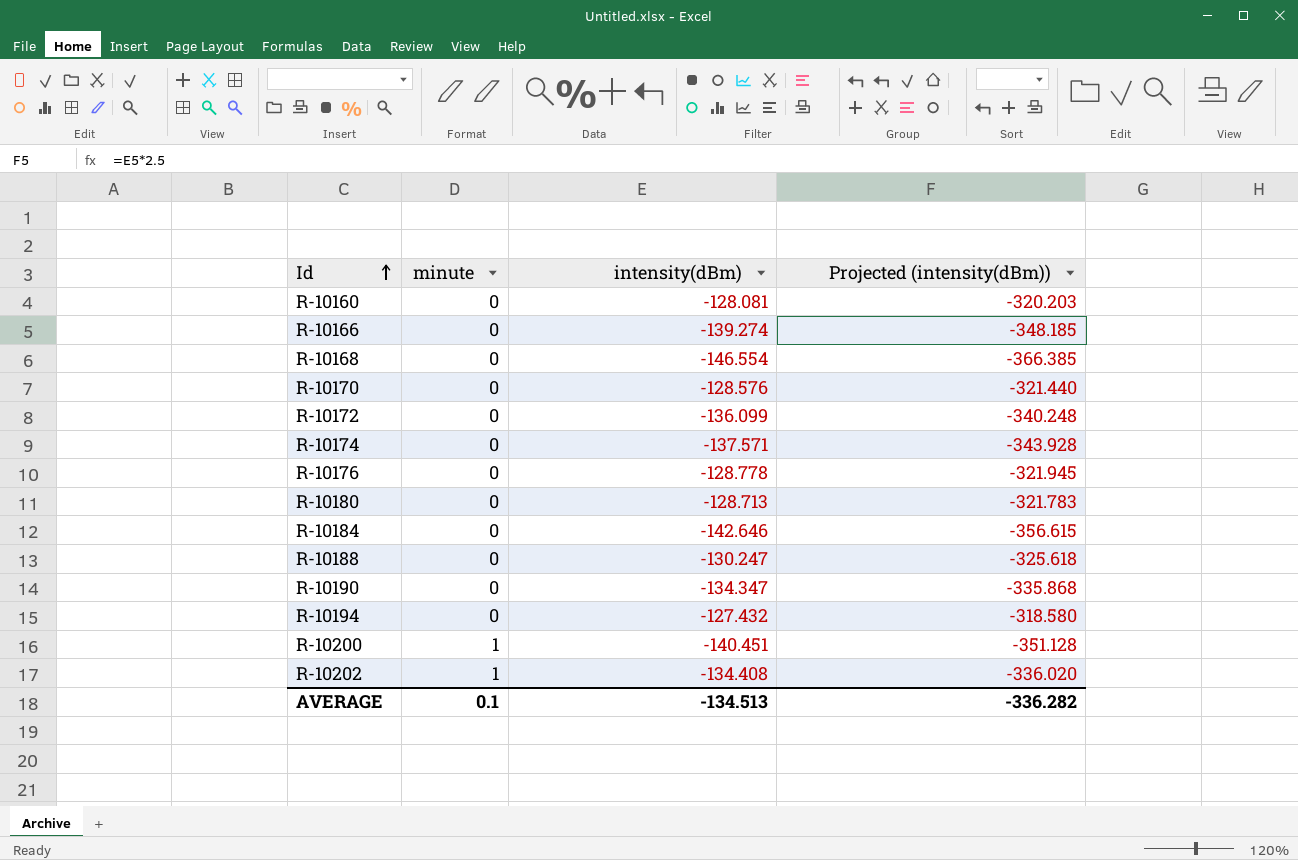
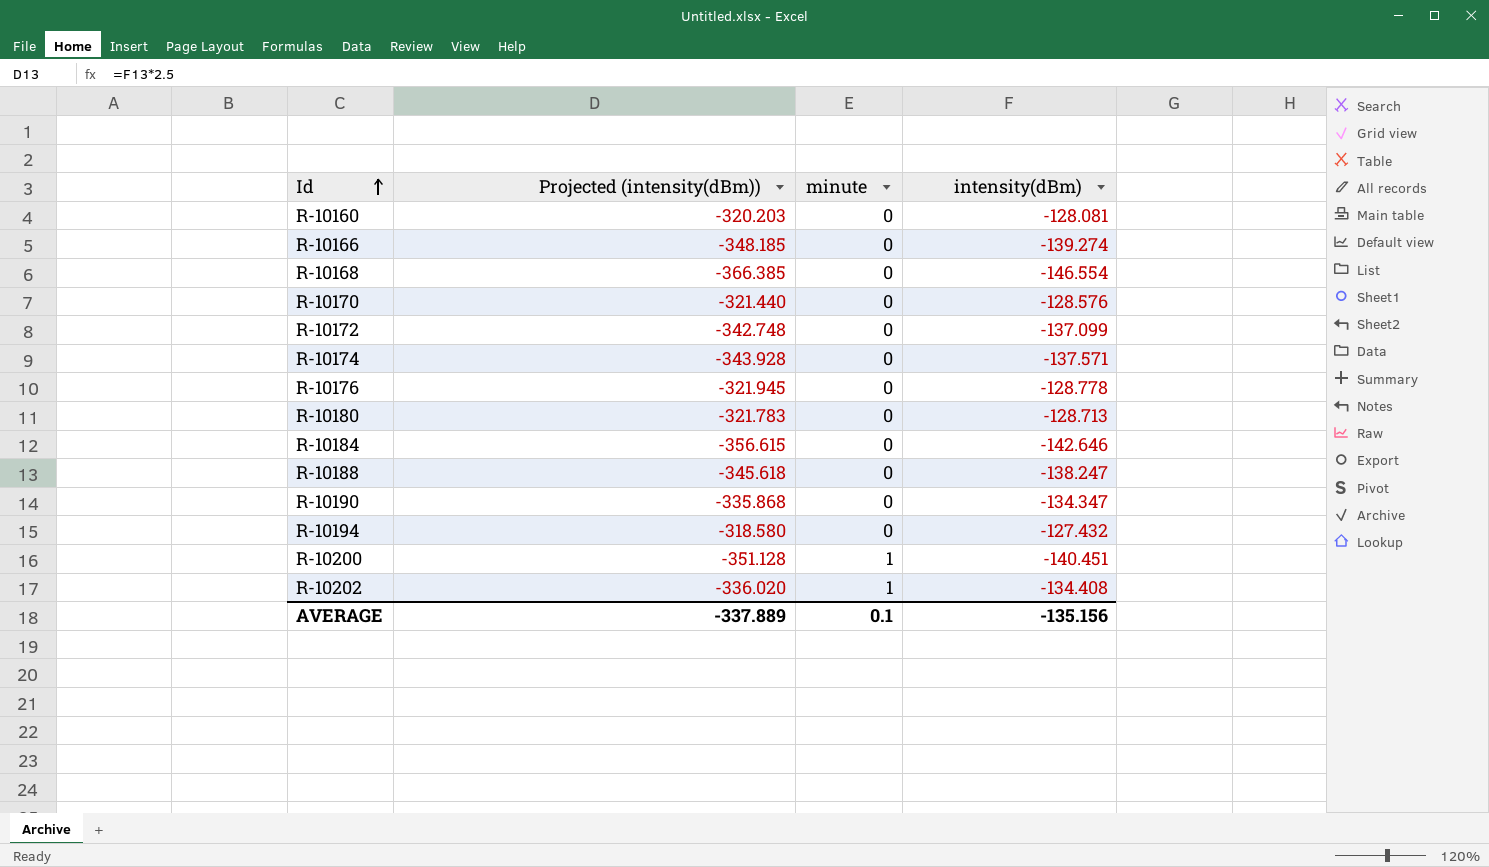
column Projected (intensity(dBm)) | position: 4 -> 2
R-10172 | Projected (intensity(dBm)): -340.248 -> -342.748
R-10172 | intensity(dBm): -136.099 -> -137.099
R-10188 | Projected (intensity(dBm)): -325.618 -> -345.618
R-10188 | intensity(dBm): -130.247 -> -138.247
AVERAGE | Projected (intensity(dBm)): -336.282 -> -337.889
AVERAGE | intensity(dBm): -134.513 -> -135.156

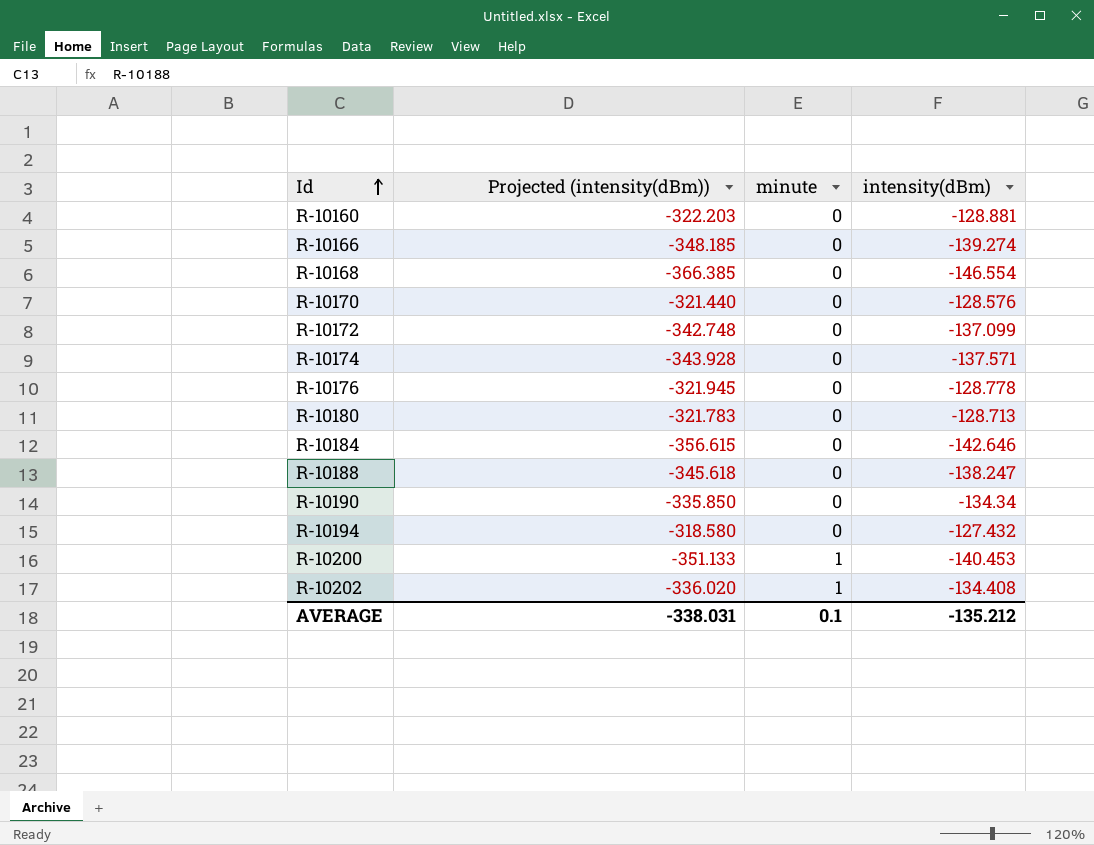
R-10160 | Projected (intensity(dBm)): -320.203 -> -322.203
R-10160 | intensity(dBm): -128.081 -> -128.881
R-10190 | Projected (intensity(dBm)): -335.868 -> -335.850
R-10190 | intensity(dBm): -134.347 -> -134.34
R-10200 | Projected (intensity(dBm)): -351.128 -> -351.133
R-10200 | intensity(dBm): -140.451 -> -140.453
AVERAGE | Projected (intensity(dBm)): -337.889 -> -338.031
AVERAGE | intensity(dBm): -135.156 -> -135.212

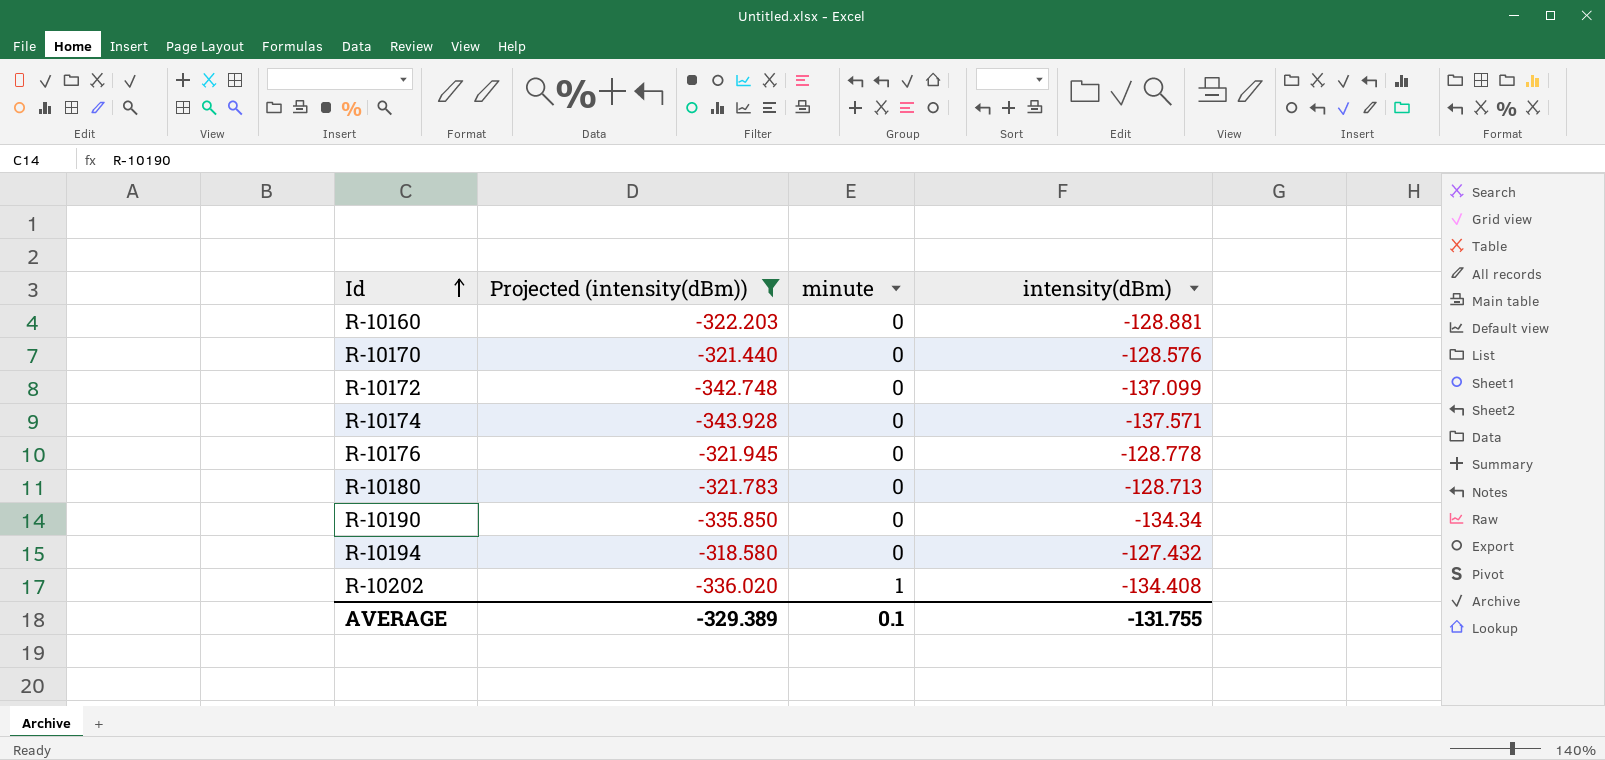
filter: none -> Projected (intensity(dBm)) >= -343.928
AVERAGE | Projected (intensity(dBm)): -338.031 -> -329.389
AVERAGE | intensity(dBm): -135.212 -> -131.755

